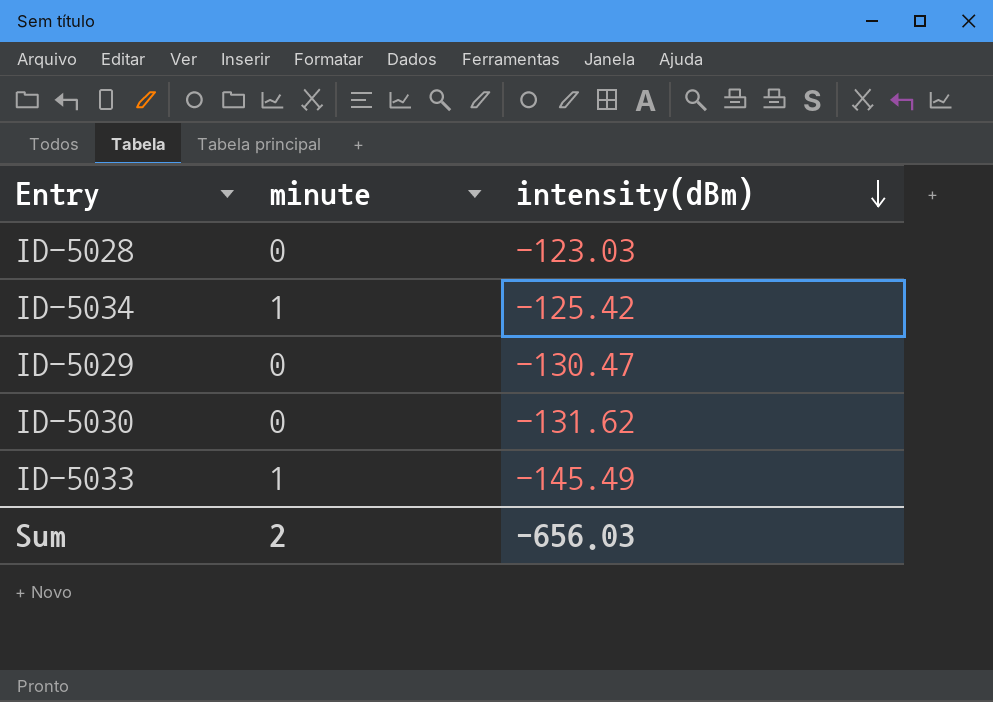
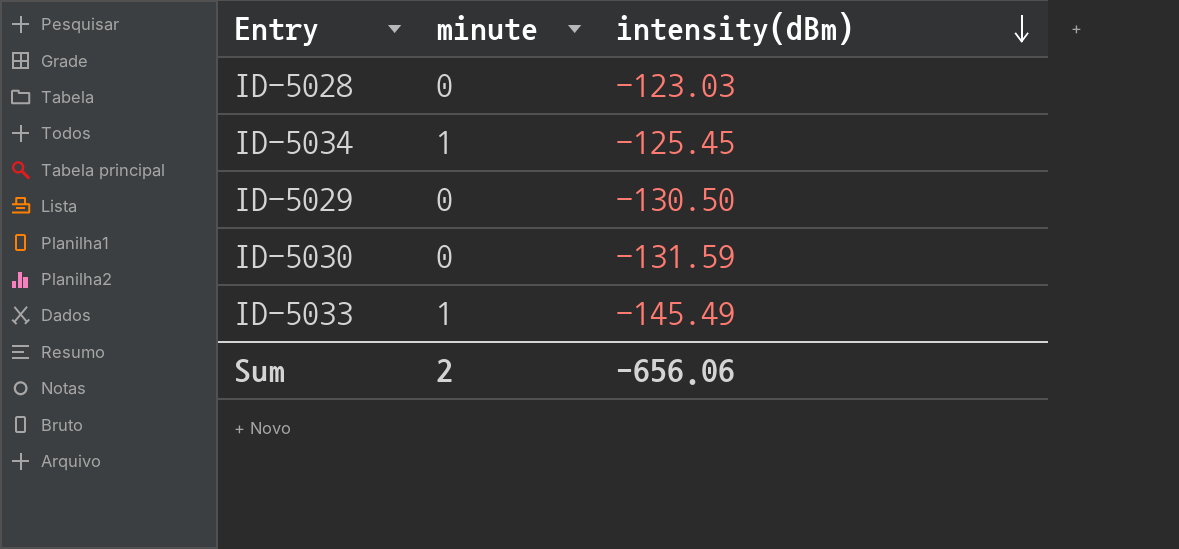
ID-5034 | intensity(dBm): -125.42 -> -125.45
ID-5029 | intensity(dBm): -130.47 -> -130.50
ID-5030 | intensity(dBm): -131.62 -> -131.59
Sum | intensity(dBm): -656.03 -> -656.06

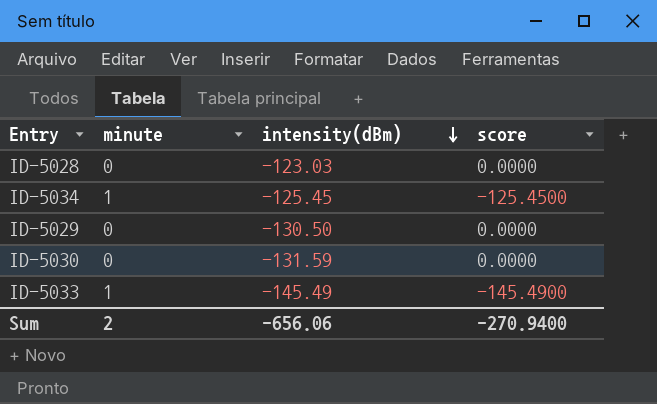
column score | formula: none -> [minute] * [intensity(dBm)]

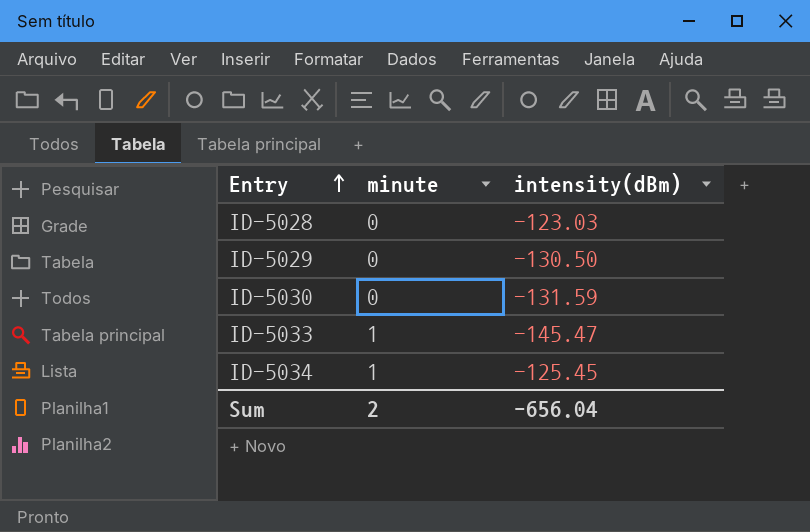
row order: intensity(dBm) descending -> Entry ascending
column score | formula: [minute] * [intensity(dBm)] -> none
ID-5033 | intensity(dBm): -145.49 -> -145.47
Sum | intensity(dBm): -656.06 -> -656.04

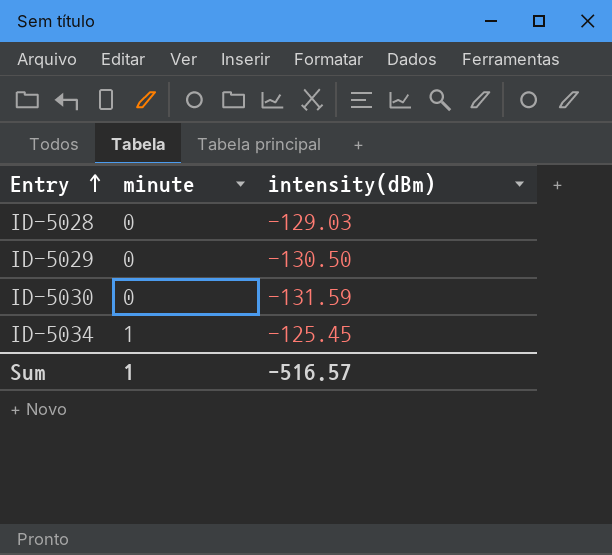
row ID-5033: 1 | -145.47 -> none
ID-5028 | intensity(dBm): -123.03 -> -129.03
Sum | minute: 2 -> 1
Sum | intensity(dBm): -656.04 -> -516.57

